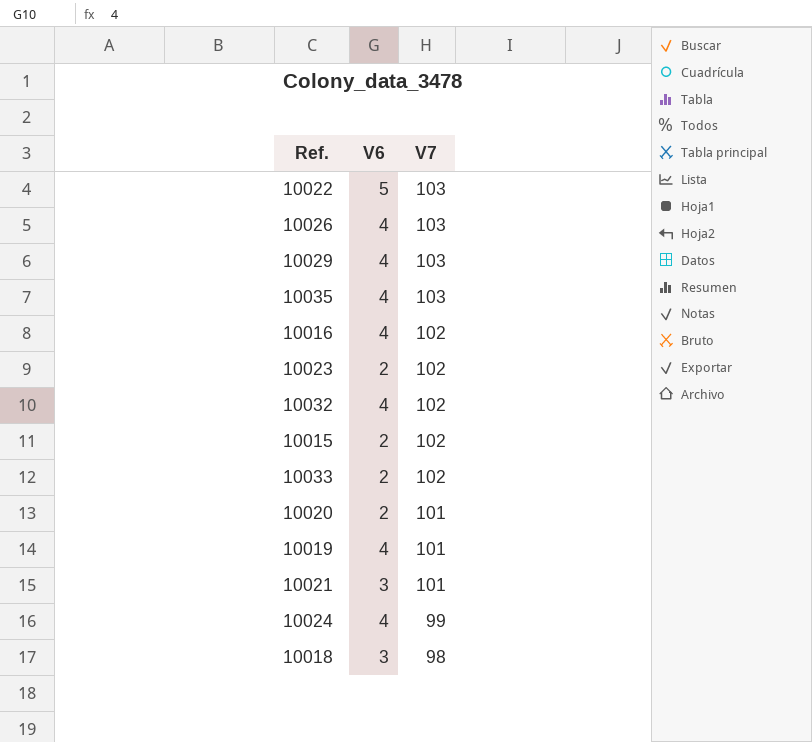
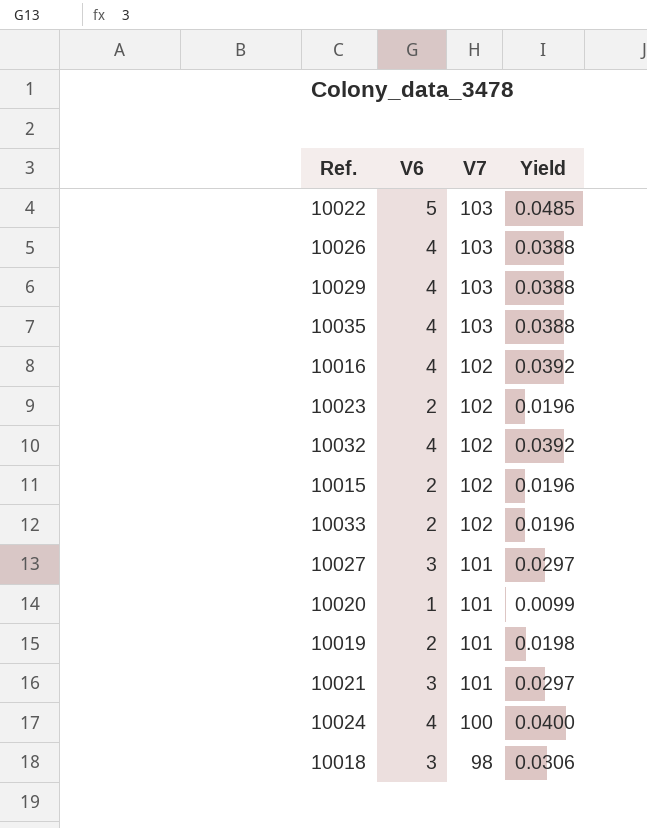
column Yield | formula: none -> [V6] / [V7]
row 10027: none -> 3 | 101 | 0.0297
10020 | V6: 2 -> 1
10019 | V6: 4 -> 2
10024 | V7: 99 -> 100

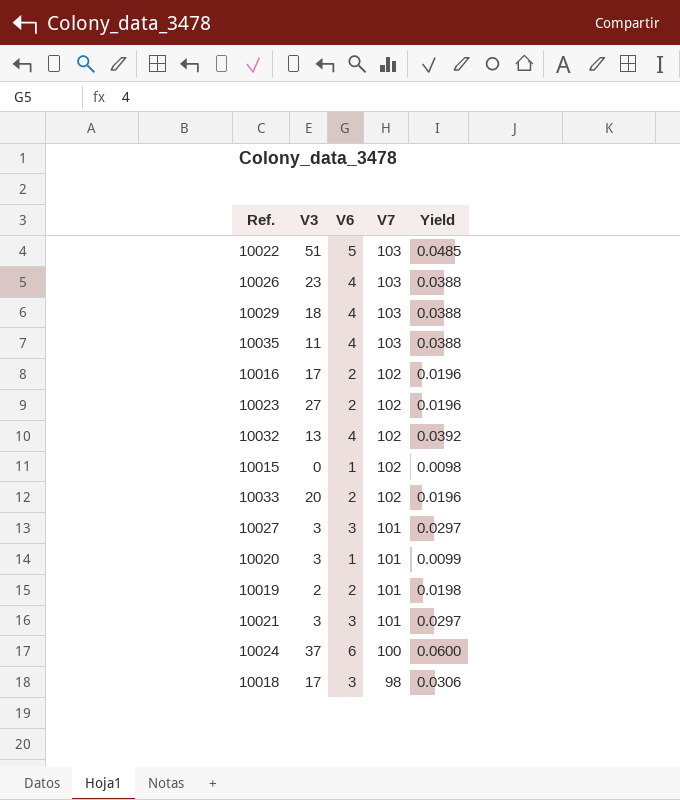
column V3 | position: none -> 2
10016 | V6: 4 -> 2
10016 | Yield: 0.0392 -> 0.0196
10015 | V6: 2 -> 1
10015 | Yield: 0.0196 -> 0.0098
10024 | V6: 4 -> 6
10024 | Yield: 0.0400 -> 0.0600

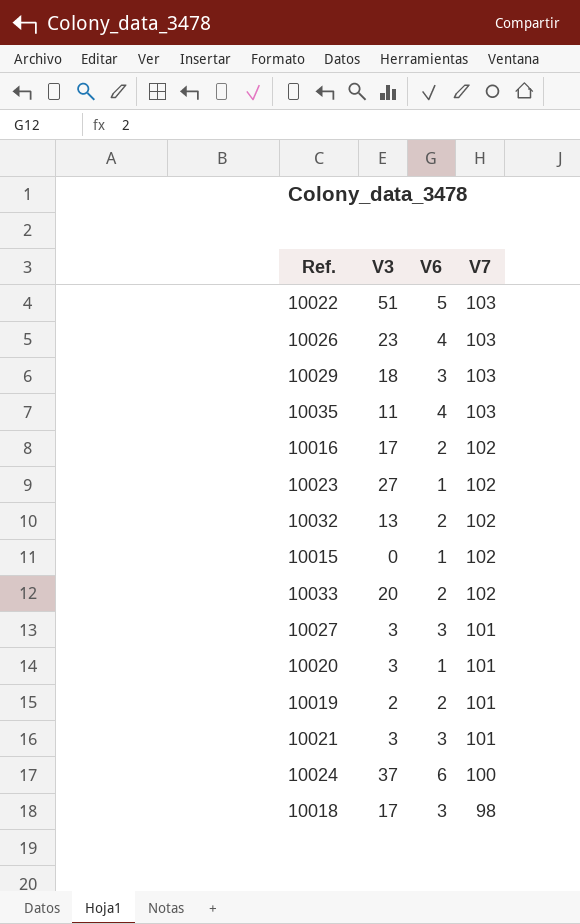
column Yield | formula: [V6] / [V7] -> none
10029 | V6: 4 -> 3
10023 | V6: 2 -> 1
10032 | V6: 4 -> 2

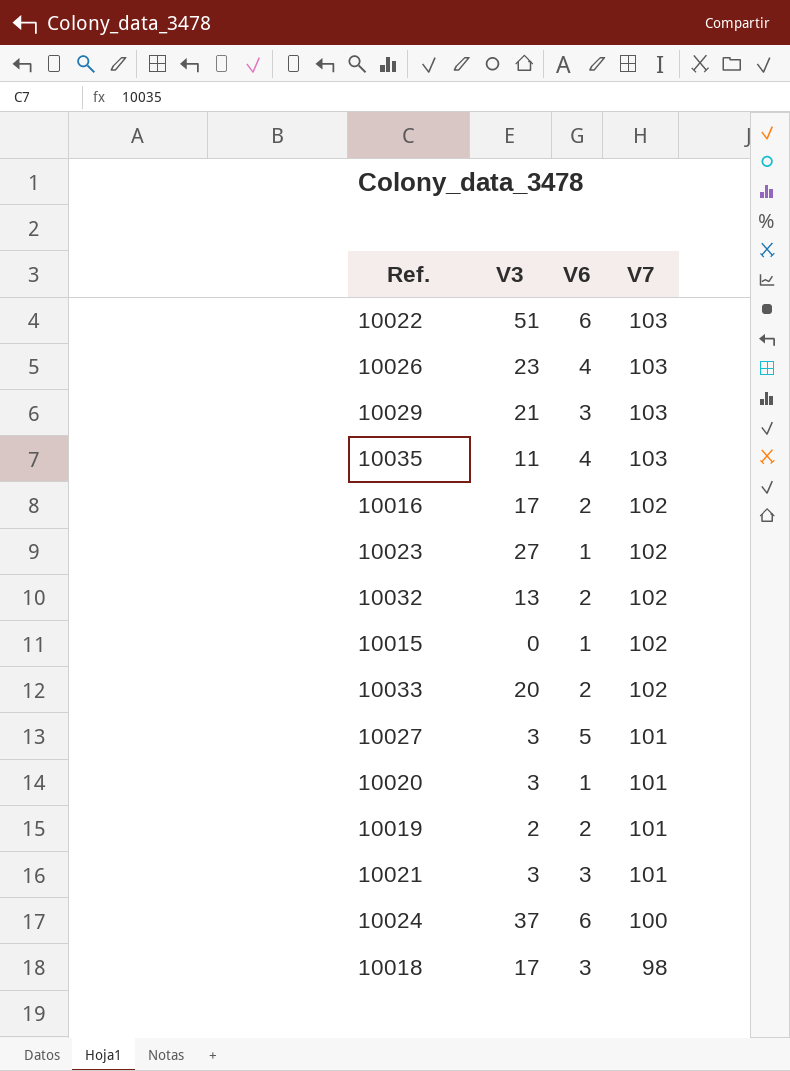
10022 | V6: 5 -> 6
10029 | V3: 18 -> 21
10027 | V6: 3 -> 5

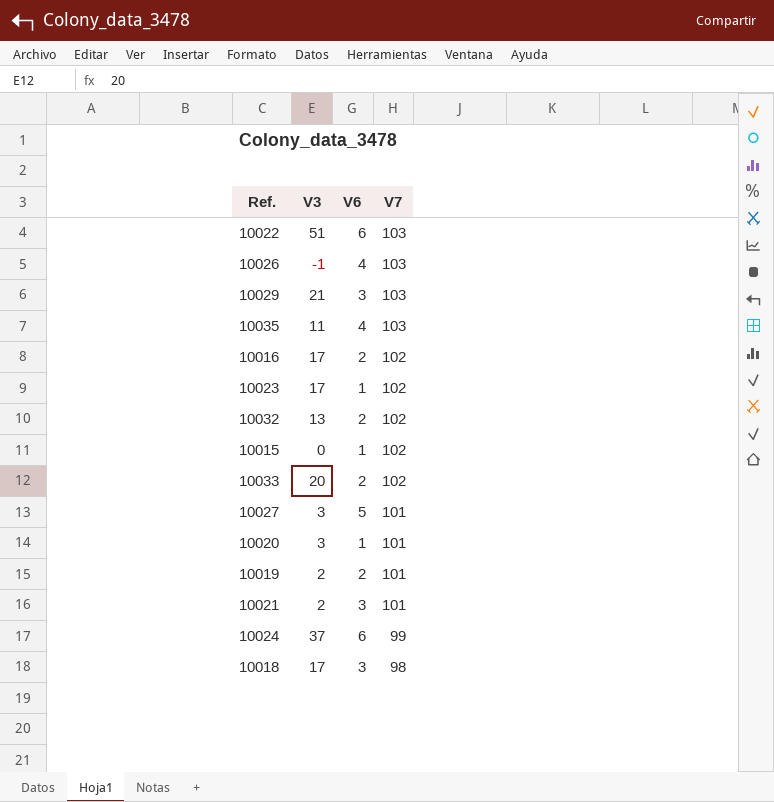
10026 | V3: 23 -> -1
10023 | V3: 27 -> 17
10021 | V3: 3 -> 2
10024 | V7: 100 -> 99

